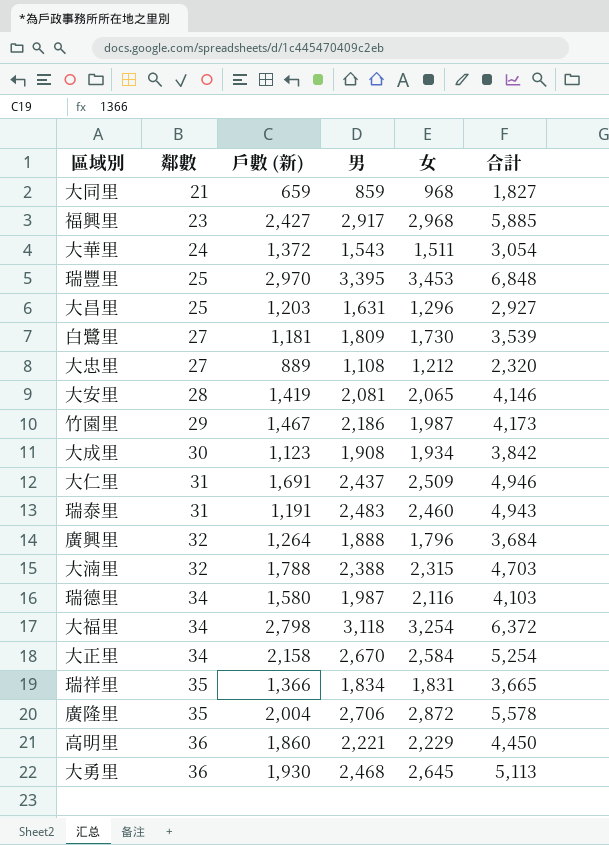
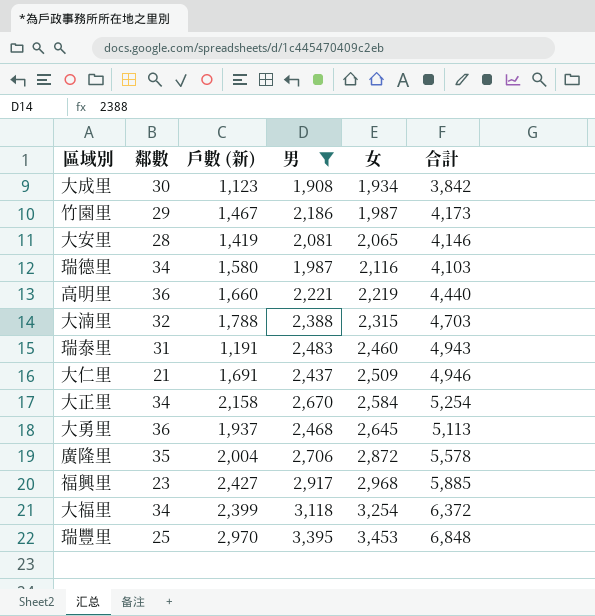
filter: none -> 男 >= 1,908
row order: 鄰數 ascending -> 女 ascending
高明里 | 戶數 (新): 1,860 -> 1,660
高明里 | 女: 2,229 -> 2,219
高明里 | 合計: 4,450 -> 4,440
大仁里 | 鄰數: 31 -> 21
大勇里 | 戶數 (新): 1,930 -> 1,937
大福里 | 戶數 (新): 2,798 -> 2,399

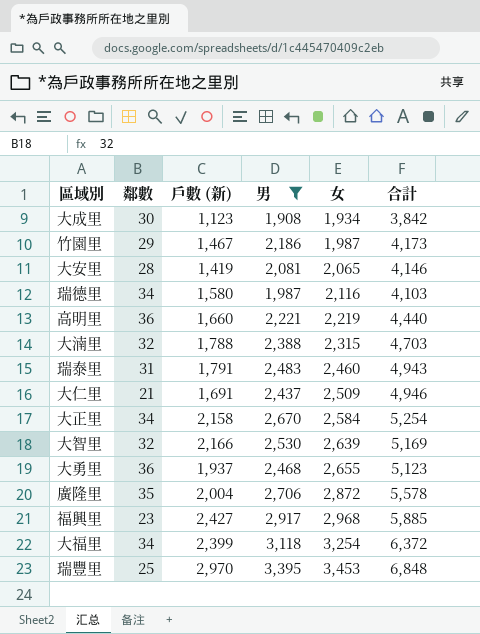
瑞泰里 | 戶數 (新): 1,191 -> 1,791
row 大智里: none -> 32 | 2,166 | 2,530 | 2,639 | 5,169
大勇里 | 女: 2,645 -> 2,655
大勇里 | 合計: 5,113 -> 5,123

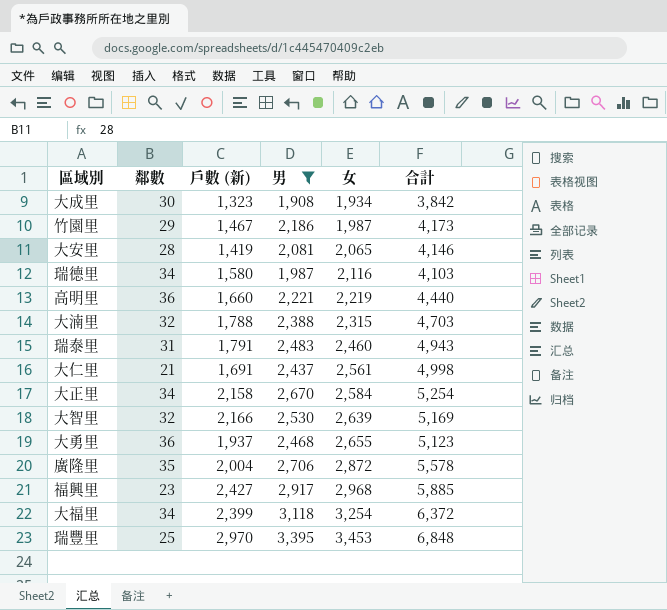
大成里 | 戶數 (新): 1,123 -> 1,323
大仁里 | 女: 2,509 -> 2,561
大仁里 | 合計: 4,946 -> 4,998

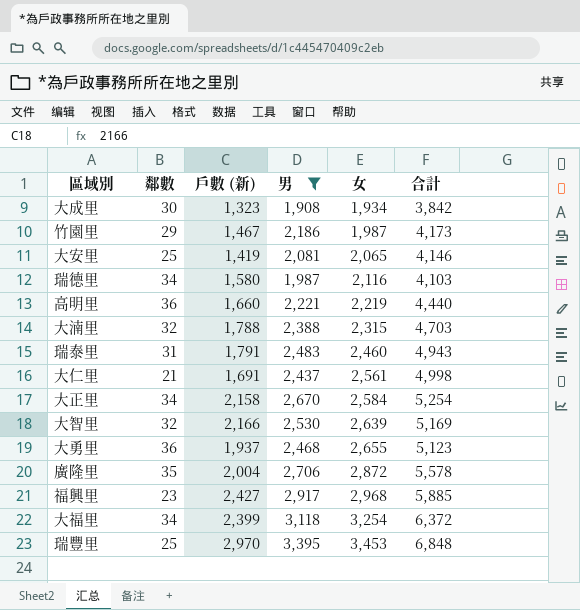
大安里 | 鄰數: 28 -> 25

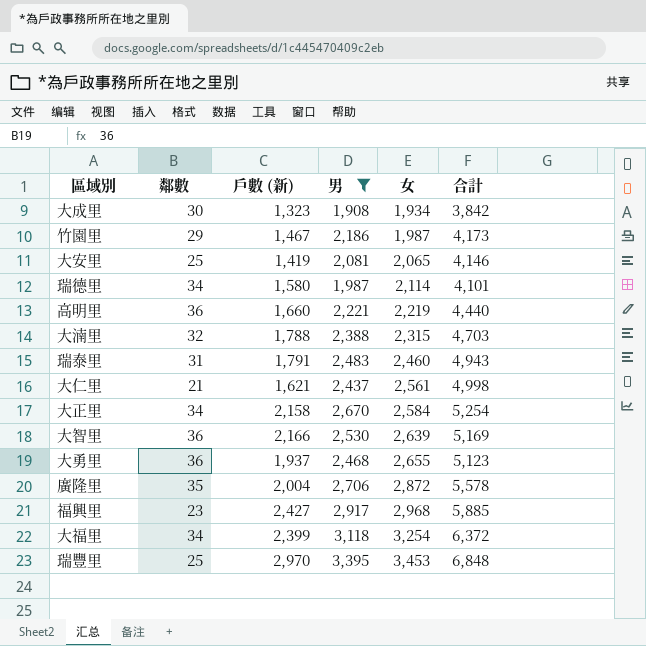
瑞德里 | 女: 2,116 -> 2,114
瑞德里 | 合計: 4,103 -> 4,101
大仁里 | 戶數 (新): 1,691 -> 1,621
大智里 | 鄰數: 32 -> 36

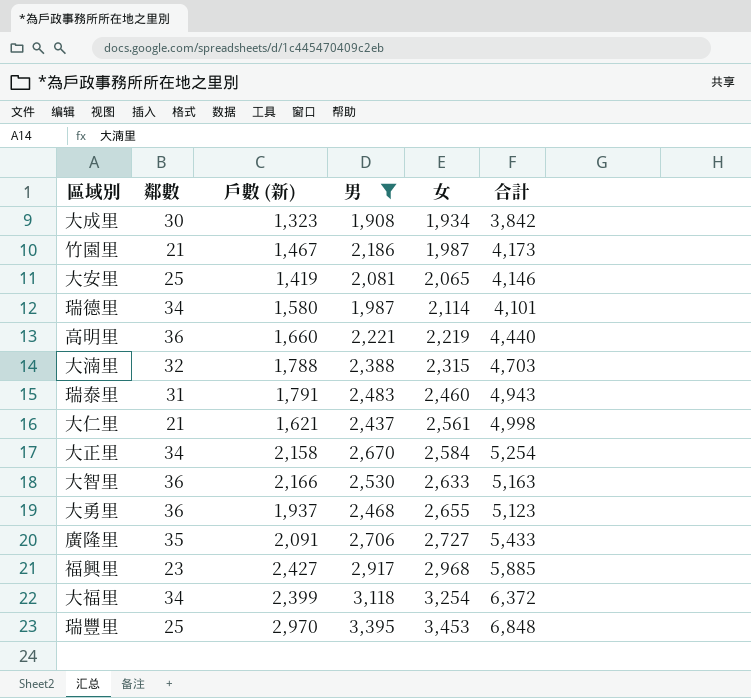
竹園里 | 鄰數: 29 -> 21
大智里 | 女: 2,639 -> 2,633
大智里 | 合計: 5,169 -> 5,163
廣隆里 | 戶數 (新): 2,004 -> 2,091
廣隆里 | 女: 2,872 -> 2,727
廣隆里 | 合計: 5,578 -> 5,433

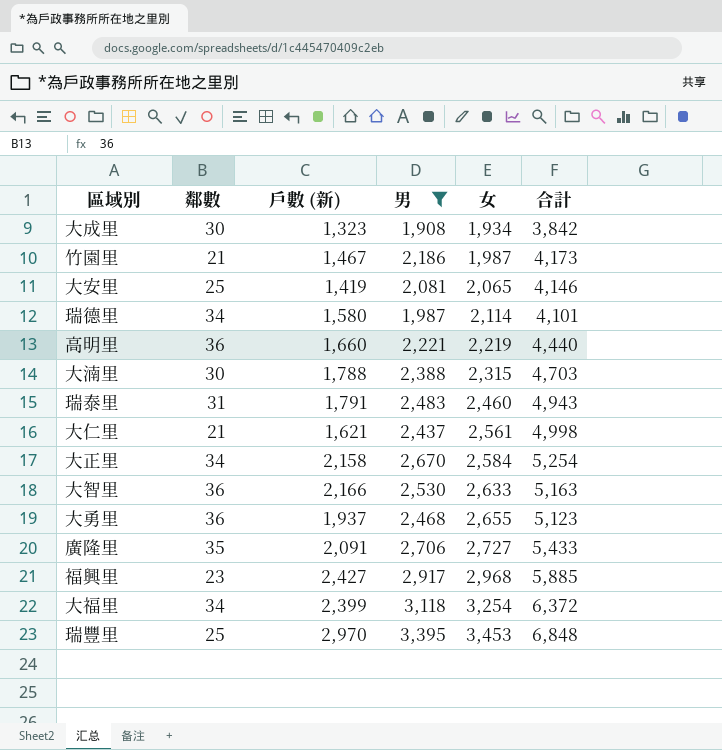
大湳里 | 鄰數: 32 -> 30

